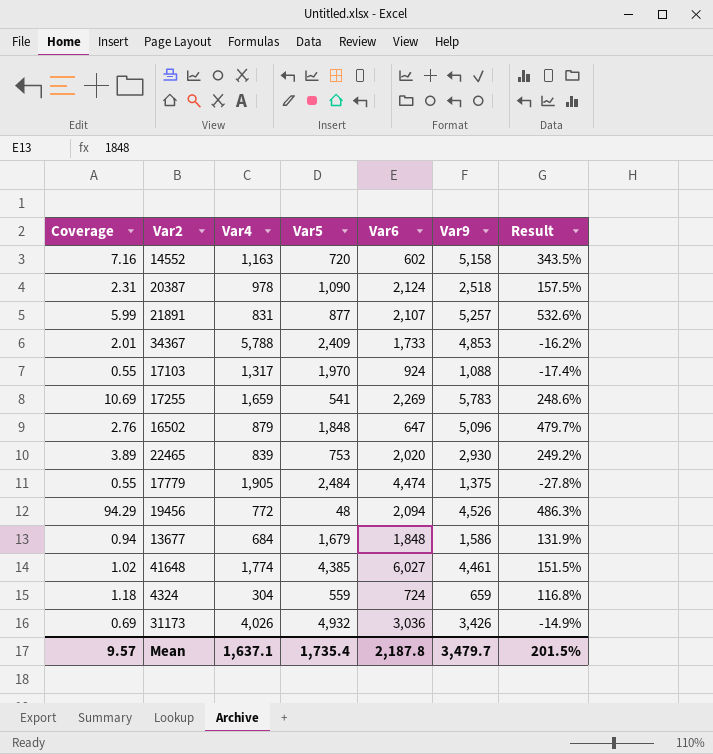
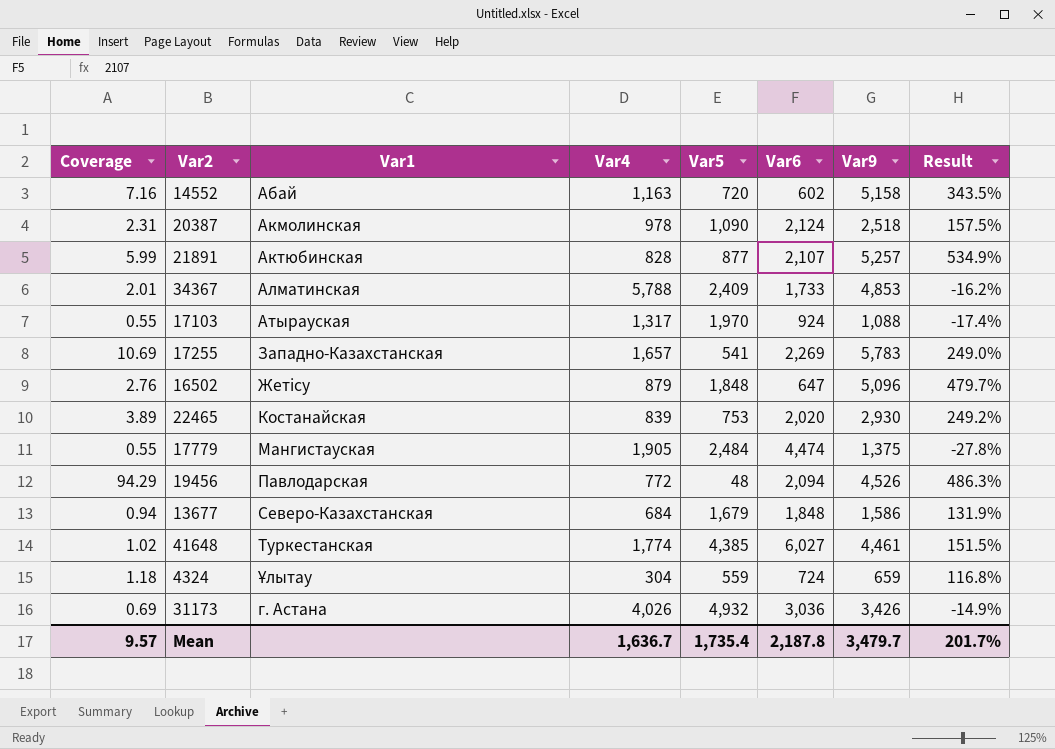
column Var1 | position: none -> 3
21891 | Var4: 831 -> 828
21891 | Result: 532.6% -> 534.9%
17255 | Var4: 1,659 -> 1,657
17255 | Result: 248.6% -> 249.0%
Mean | Var4: 1,637.1 -> 1,636.7
Mean | Result: 201.5% -> 201.7%

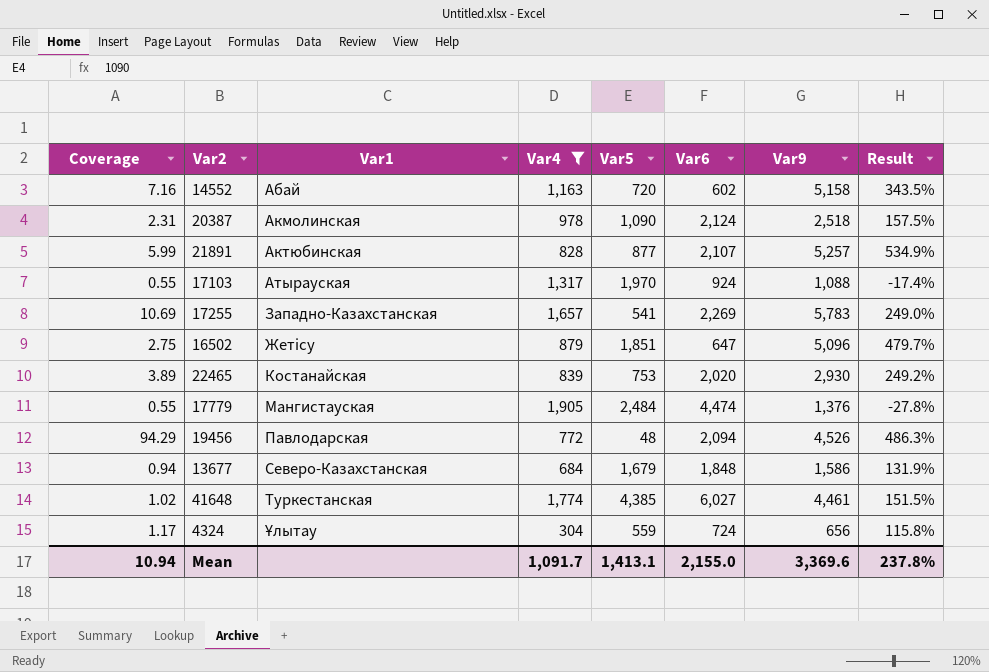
filter: none -> Var4 <= 1,905
16502 | Coverage: 2.76 -> 2.75
16502 | Var5: 1,848 -> 1,851
17779 | Var9: 1,375 -> 1,376
4324 | Coverage: 1.18 -> 1.17
4324 | Var9: 659 -> 656
4324 | Result: 116.8% -> 115.8%
Mean | Coverage: 9.57 -> 10.94
Mean | Var4: 1,636.7 -> 1,091.7
Mean | Var5: 1,735.4 -> 1,413.1
Mean | Var6: 2,187.8 -> 2,155.0
Mean | Var9: 3,479.7 -> 3,369.6
Mean | Result: 201.7% -> 237.8%

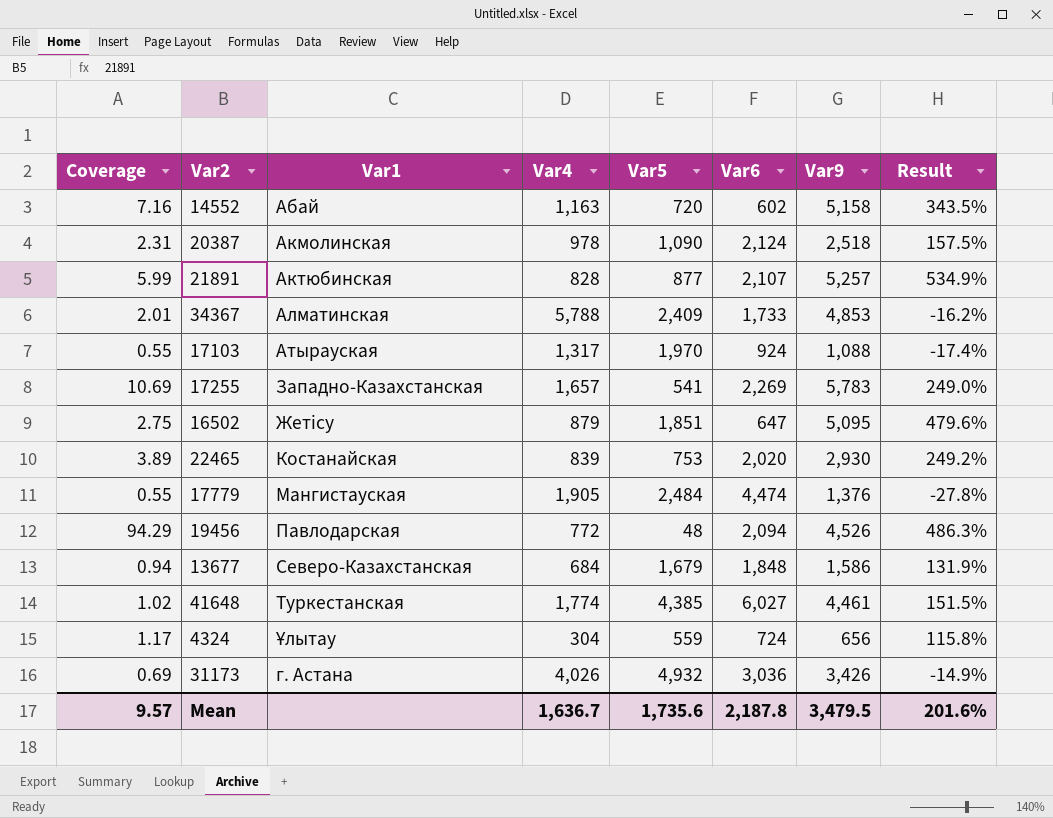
filter: Var4 <= 1,905 -> none
16502 | Var9: 5,096 -> 5,095
16502 | Result: 479.7% -> 479.6%
Mean | Coverage: 10.94 -> 9.57
Mean | Var4: 1,091.7 -> 1,636.7
Mean | Var5: 1,413.1 -> 1,735.6
Mean | Var6: 2,155.0 -> 2,187.8
Mean | Var9: 3,369.6 -> 3,479.5
Mean | Result: 237.8% -> 201.6%

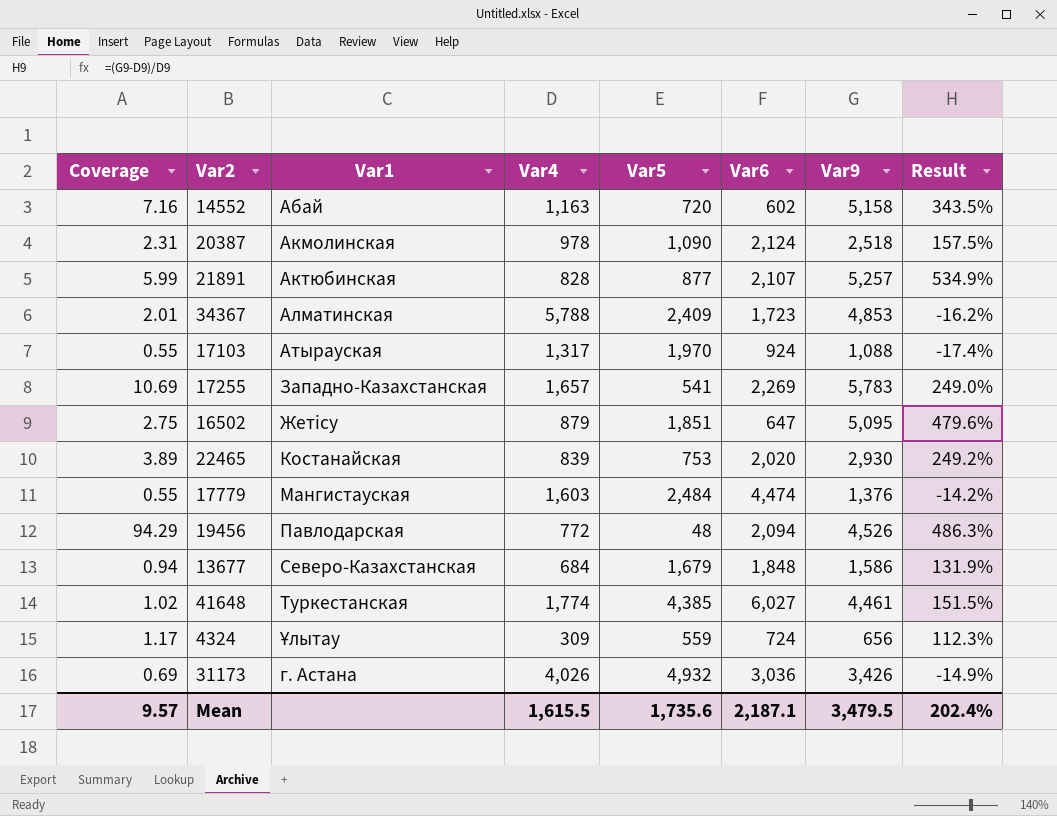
34367 | Var6: 1,733 -> 1,723
17779 | Var4: 1,905 -> 1,603
17779 | Result: -27.8% -> -14.2%
4324 | Var4: 304 -> 309
4324 | Result: 115.8% -> 112.3%
Mean | Var4: 1,636.7 -> 1,615.5
Mean | Var6: 2,187.8 -> 2,187.1
Mean | Result: 201.6% -> 202.4%

